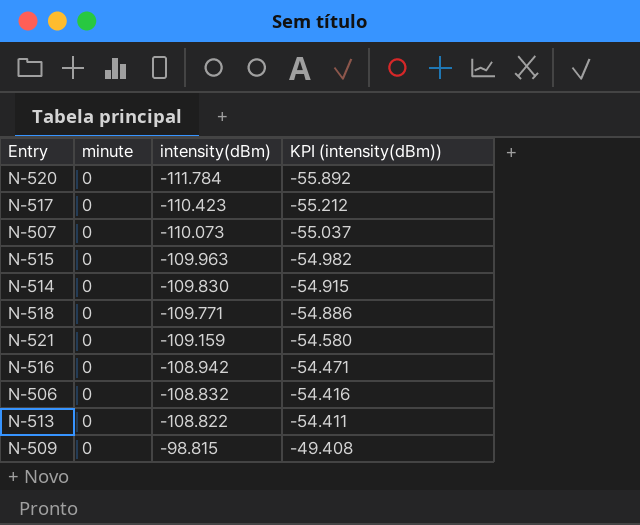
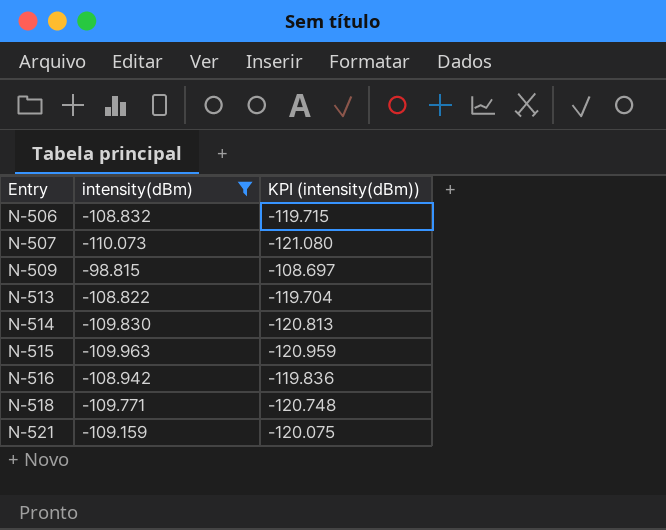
filter: none -> intensity(dBm) >= -110.073
row order: intensity(dBm) ascending -> Entry ascending
column minute | position: 2 -> none
column KPI (intensity(dBm)) | formula: [intensity(dBm)] * 0.5 -> [intensity(dBm)] * 1.1

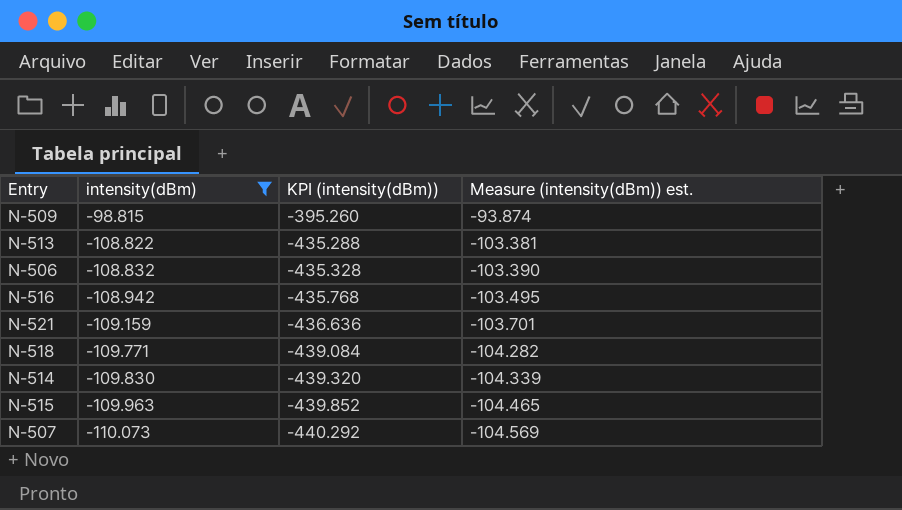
row order: Entry ascending -> intensity(dBm) descending
column KPI (intensity(dBm)) | formula: [intensity(dBm)] * 1.1 -> [intensity(dBm)] * 4
column Measure (intensity(dBm)) est. | formula: none -> [intensity(dBm)] * 0.95

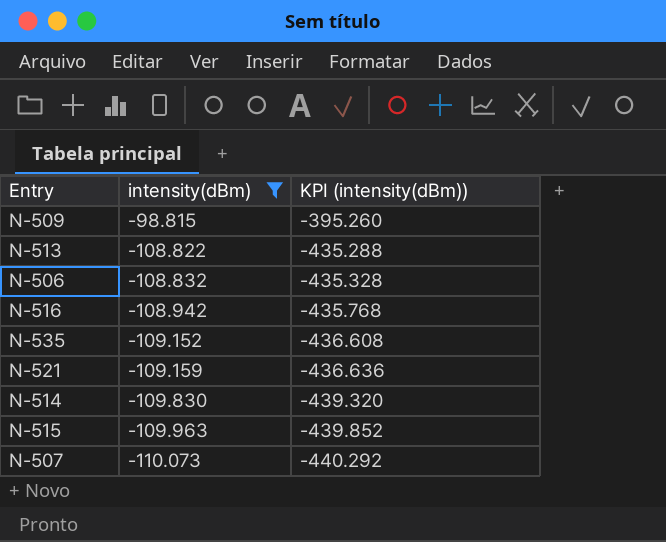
column Measure (intensity(dBm)) est. | formula: [intensity(dBm)] * 0.95 -> none
row N-518: -109.771 | -439.084 | -104.282 -> none
row N-535: none -> -109.152 | -436.608

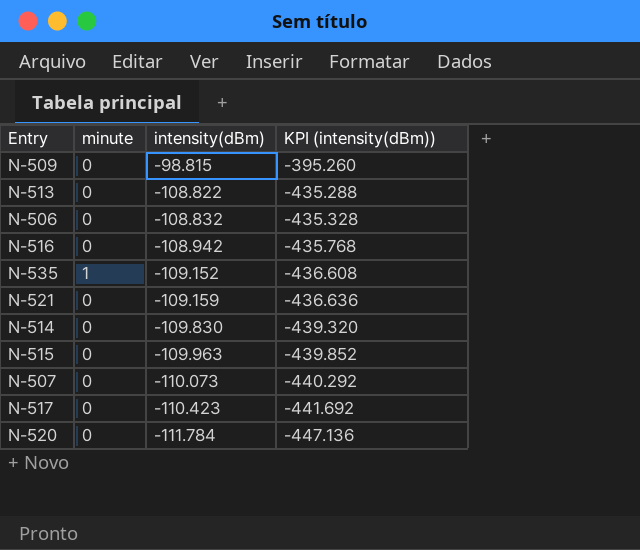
filter: intensity(dBm) >= -110.073 -> none
column minute | position: none -> 2

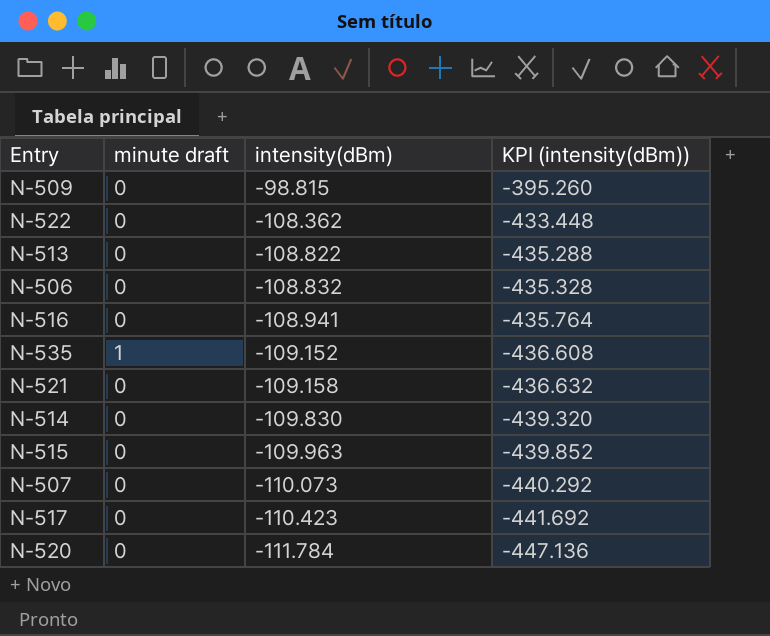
column name: minute -> minute draft
row N-522: none -> 0 | -108.362 | -433.448
N-516 | intensity(dBm): -108.942 -> -108.941
N-516 | KPI (intensity(dBm)): -435.768 -> -435.764
N-521 | intensity(dBm): -109.159 -> -109.158
N-521 | KPI (intensity(dBm)): -436.636 -> -436.632

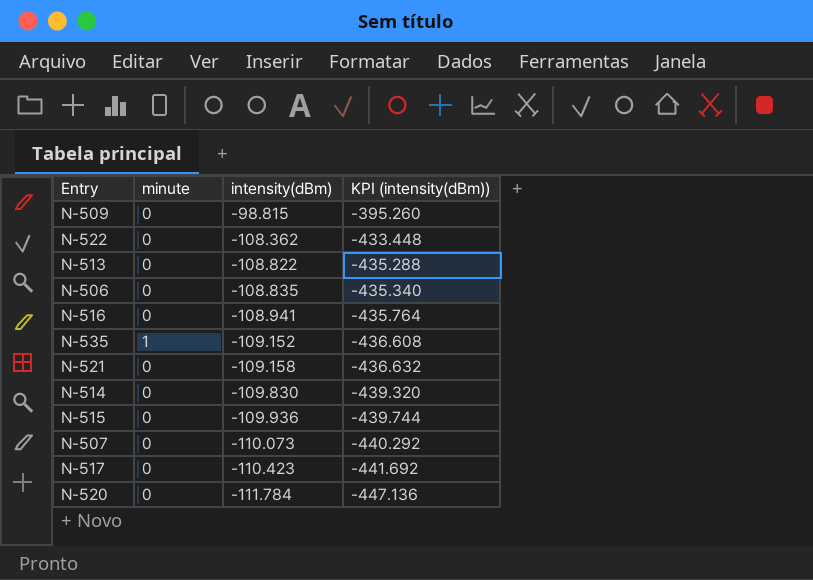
column name: minute draft -> minute
N-506 | intensity(dBm): -108.832 -> -108.835
N-506 | KPI (intensity(dBm)): -435.328 -> -435.340
N-515 | intensity(dBm): -109.963 -> -109.936
N-515 | KPI (intensity(dBm)): -439.852 -> -439.744

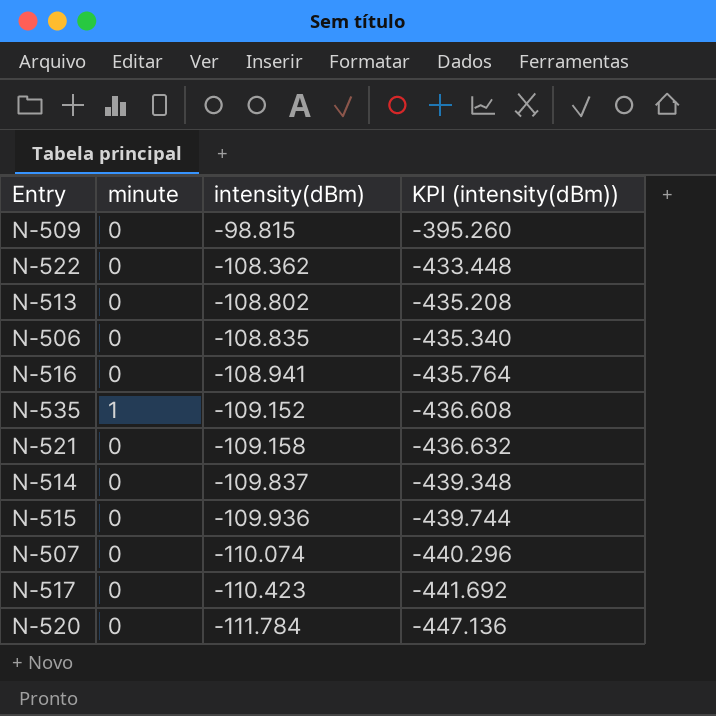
N-513 | intensity(dBm): -108.822 -> -108.802
N-513 | KPI (intensity(dBm)): -435.288 -> -435.208
N-514 | intensity(dBm): -109.830 -> -109.837
N-514 | KPI (intensity(dBm)): -439.320 -> -439.348
N-507 | intensity(dBm): -110.073 -> -110.074
N-507 | KPI (intensity(dBm)): -440.292 -> -440.296

